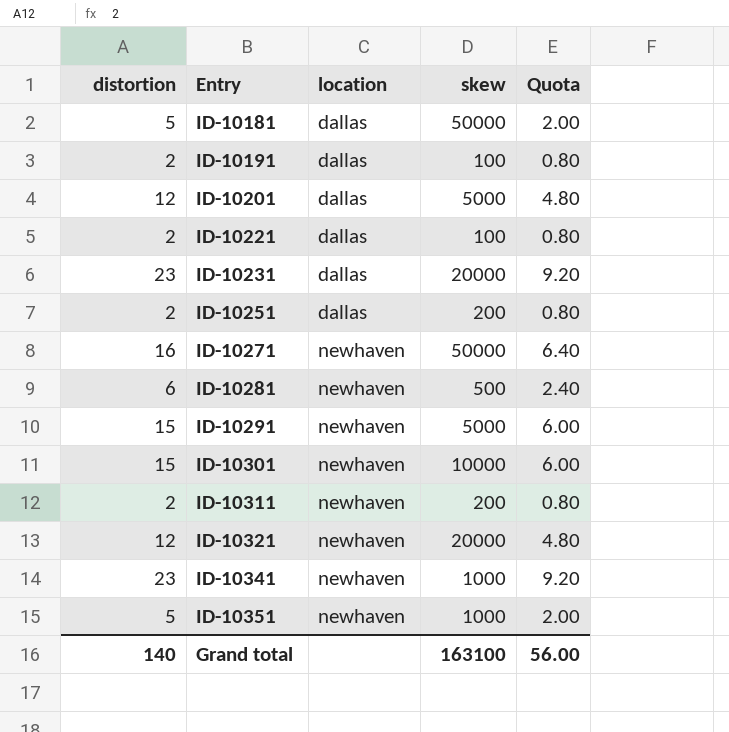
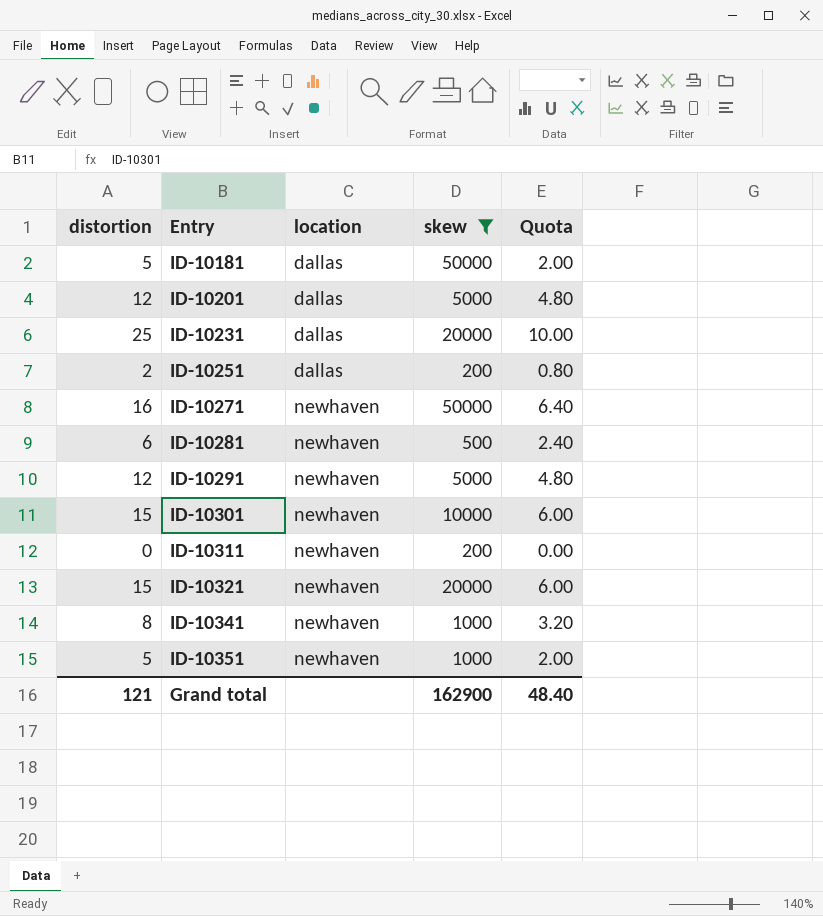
filter: none -> skew != 100
ID-10231 | distortion: 23 -> 25
ID-10231 | Quota: 9.20 -> 10.00
ID-10291 | distortion: 15 -> 12
ID-10291 | Quota: 6.00 -> 4.80
ID-10311 | distortion: 2 -> 0
ID-10311 | Quota: 0.80 -> 0.00
ID-10321 | distortion: 12 -> 15
ID-10321 | Quota: 4.80 -> 6.00
ID-10341 | distortion: 23 -> 8
ID-10341 | Quota: 9.20 -> 3.20
Grand total | distortion: 140 -> 121
Grand total | skew: 163100 -> 162900
Grand total | Quota: 56.00 -> 48.40

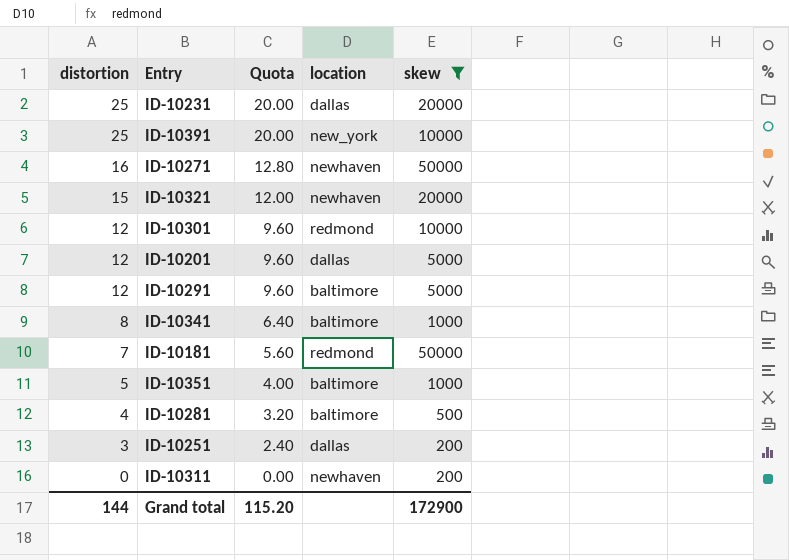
row order: Entry ascending -> distortion descending
column Quota | formula: [distortion] * 0.4 -> [distortion] * 0.8
column Quota | position: 5 -> 3
row ID-10391: none -> 25 | 20.00 | new_york | 10000
ID-10301 | distortion: 15 -> 12
ID-10301 | location: newhaven -> redmond
ID-10291 | location: newhaven -> baltimore
ID-10341 | location: newhaven -> baltimore
ID-10181 | distortion: 5 -> 7
ID-10181 | location: dallas -> redmond
ID-10351 | location: newhaven -> baltimore
ID-10281 | distortion: 6 -> 4
ID-10281 | location: newhaven -> baltimore
ID-10251 | distortion: 2 -> 3
Grand total | distortion: 121 -> 144
Grand total | Quota: 48.40 -> 115.20
Grand total | skew: 162900 -> 172900

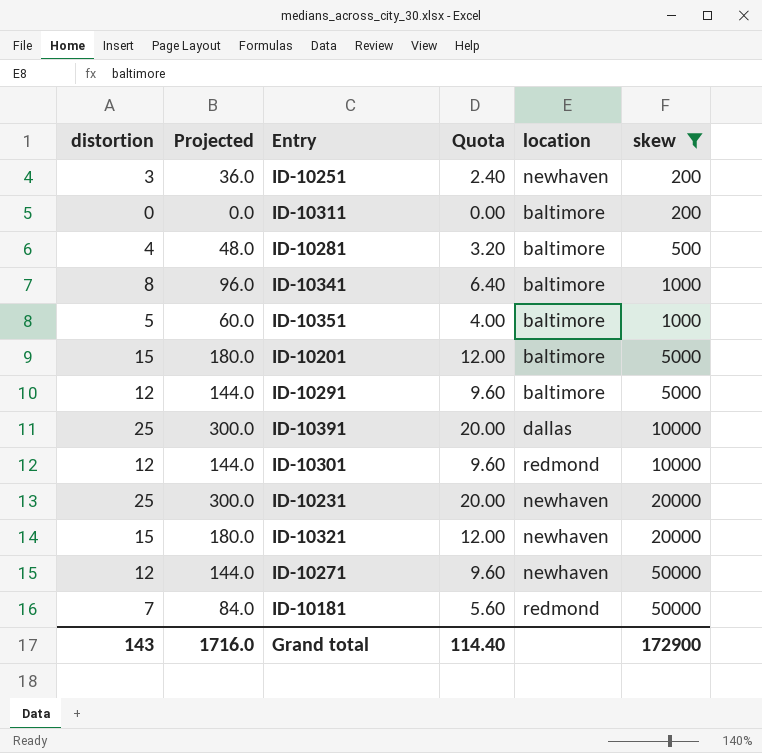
row order: distortion descending -> skew ascending
column Projected | formula: none -> [distortion] * 12
ID-10251 | location: dallas -> newhaven
ID-10311 | location: newhaven -> baltimore
ID-10201 | distortion: 12 -> 15
ID-10201 | Quota: 9.60 -> 12.00
ID-10201 | location: dallas -> baltimore
ID-10391 | location: new_york -> dallas
ID-10231 | location: dallas -> newhaven
ID-10271 | distortion: 16 -> 12
ID-10271 | Quota: 12.80 -> 9.60
Grand total | distortion: 144 -> 143
Grand total | Quota: 115.20 -> 114.40

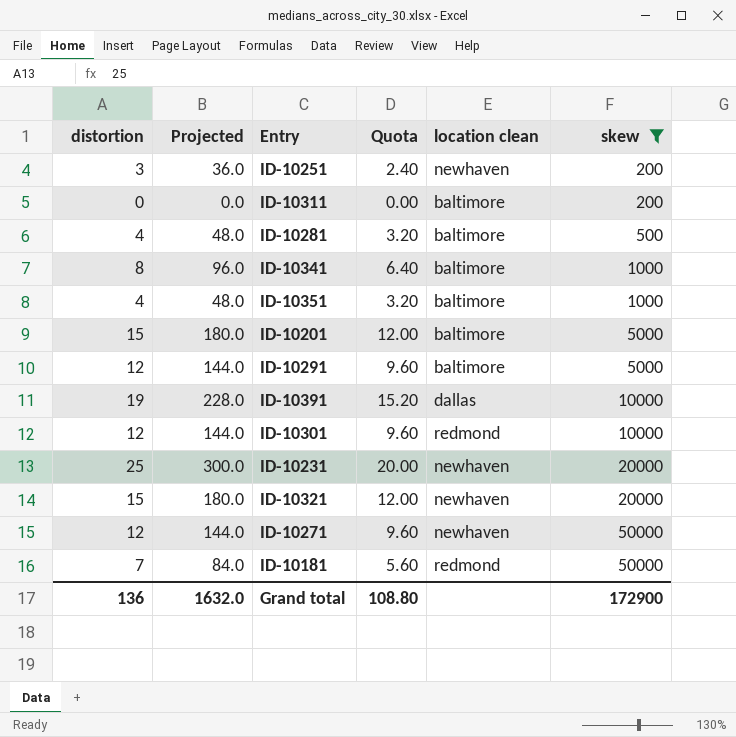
column name: location -> location clean
ID-10351 | distortion: 5 -> 4
ID-10351 | Projected: 60.0 -> 48.0
ID-10351 | Quota: 4.00 -> 3.20
ID-10391 | distortion: 25 -> 19
ID-10391 | Projected: 300.0 -> 228.0
ID-10391 | Quota: 20.00 -> 15.20
Grand total | distortion: 143 -> 136
Grand total | Projected: 1716.0 -> 1632.0
Grand total | Quota: 114.40 -> 108.80

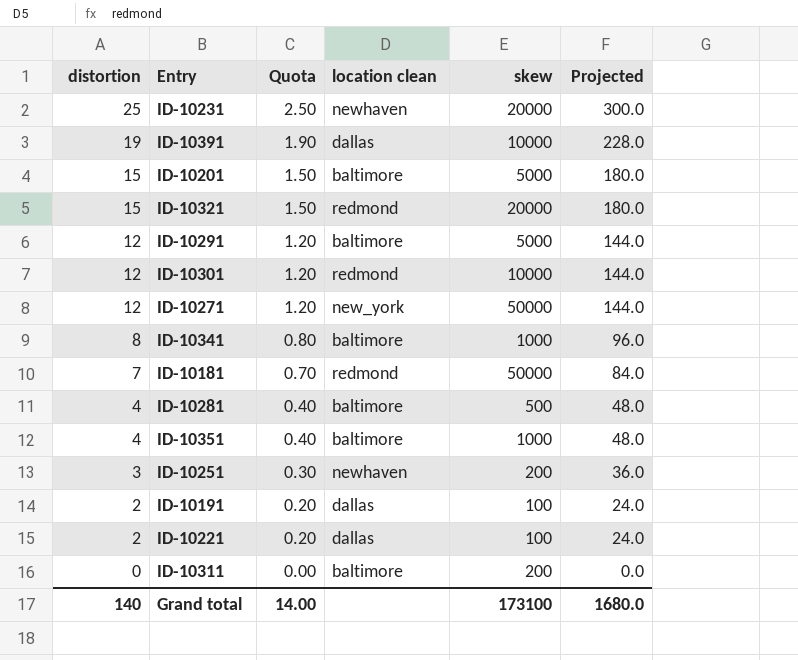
filter: skew != 100 -> none
row order: skew ascending -> distortion descending
column Quota | formula: [distortion] * 0.8 -> [distortion] * 0.1
column Projected | position: 2 -> 6
ID-10321 | location clean: newhaven -> redmond
ID-10271 | location clean: newhaven -> new_york
Grand total | distortion: 136 -> 140
Grand total | Quota: 108.80 -> 14.00
Grand total | skew: 172900 -> 173100
Grand total | Projected: 1632.0 -> 1680.0

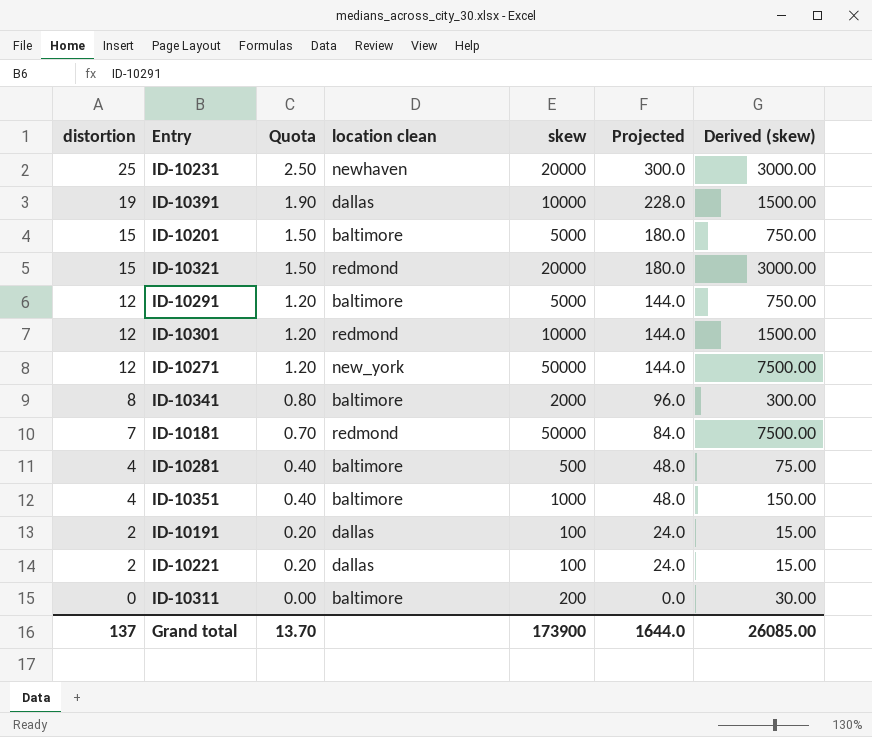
column Derived (skew) | formula: none -> [skew] * 0.15
row ID-10251: 3 | 0.30 | newhaven | 200 | 36.0 -> none
ID-10341 | skew: 1000 -> 2000
Grand total | distortion: 140 -> 137
Grand total | Quota: 14.00 -> 13.70
Grand total | skew: 173100 -> 173900
Grand total | Projected: 1680.0 -> 1644.0

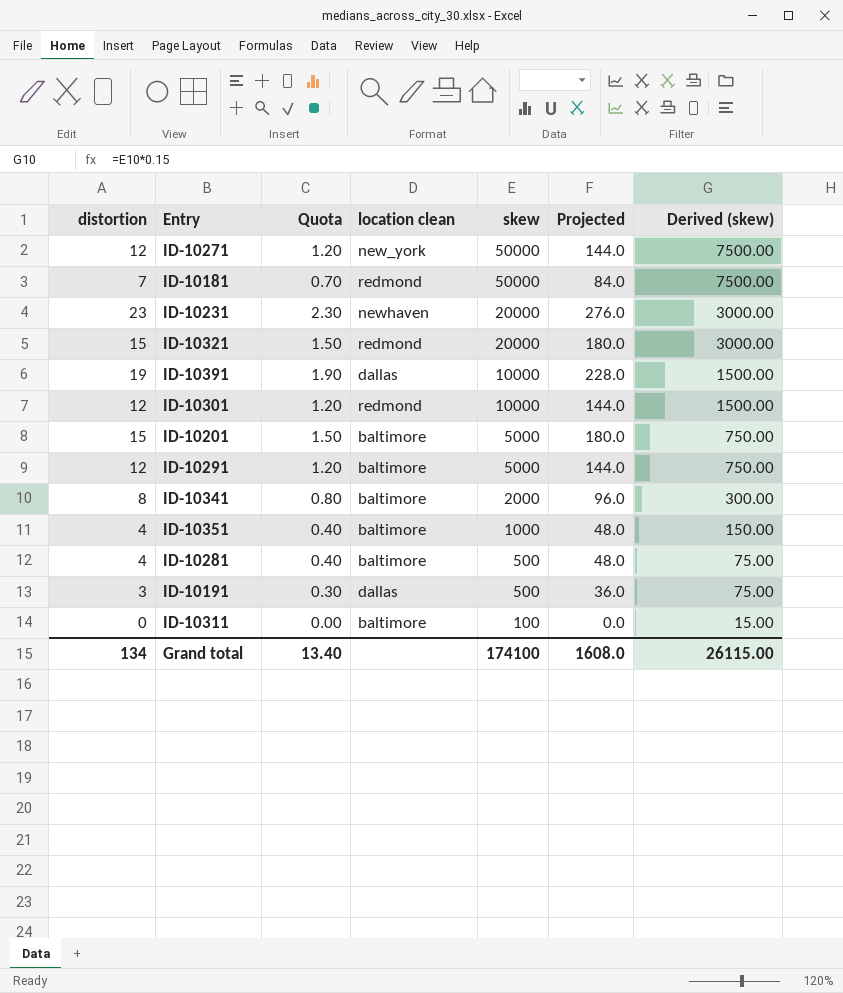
row order: distortion descending -> skew descending
row ID-10221: 2 | 0.20 | dallas | 100 | 24.0 | 15.00 -> none
ID-10231 | distortion: 25 -> 23
ID-10231 | Quota: 2.50 -> 2.30
ID-10231 | Projected: 300.0 -> 276.0
ID-10191 | distortion: 2 -> 3
ID-10191 | Quota: 0.20 -> 0.30
ID-10191 | skew: 100 -> 500
ID-10191 | Projected: 24.0 -> 36.0
ID-10191 | Derived (skew): 15.00 -> 75.00
ID-10311 | skew: 200 -> 100
ID-10311 | Derived (skew): 30.00 -> 15.00
Grand total | distortion: 137 -> 134
Grand total | Quota: 13.70 -> 13.40
Grand total | skew: 173900 -> 174100
Grand total | Projected: 1644.0 -> 1608.0
Grand total | Derived (skew): 26085.00 -> 26115.00

